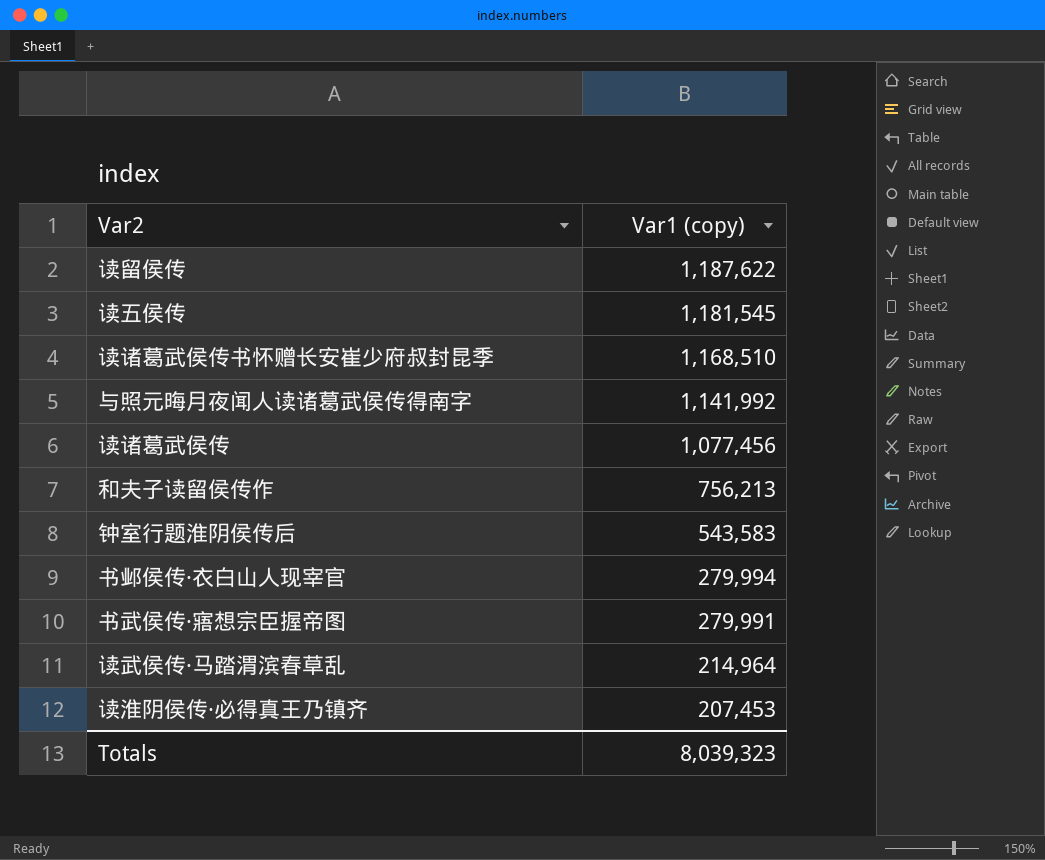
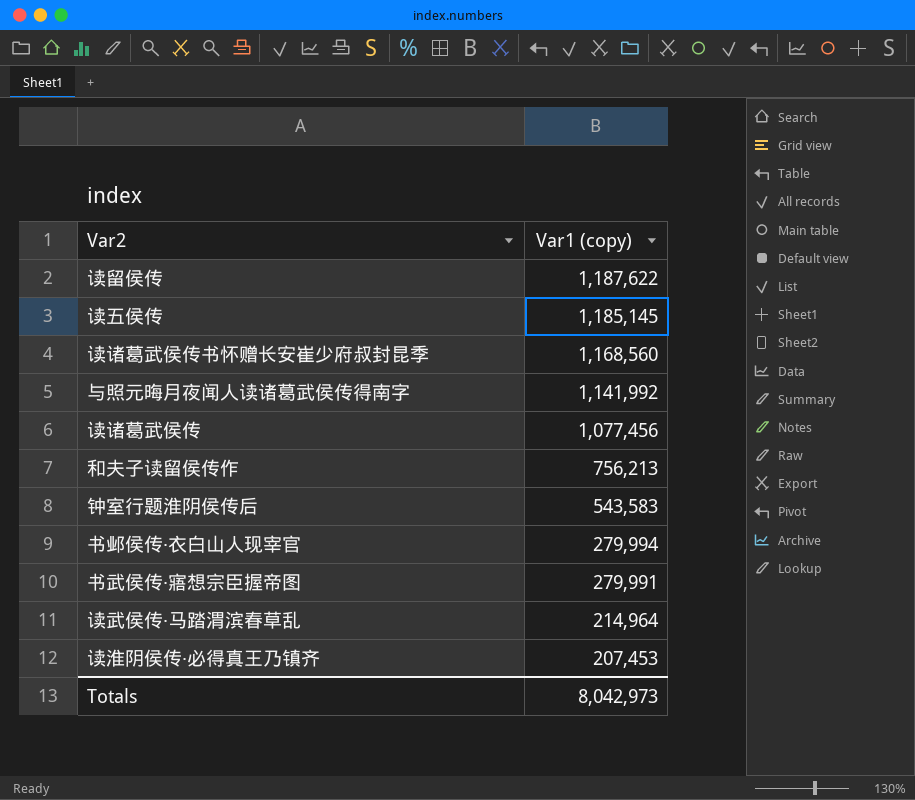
读五侯传 | Var1 (copy): 1,181,545 -> 1,185,145
读诸葛武侯传书怀赠长安崔少府叔封昆季 | Var1 (copy): 1,168,510 -> 1,168,560
Totals | Var1 (copy): 8,039,323 -> 8,042,973

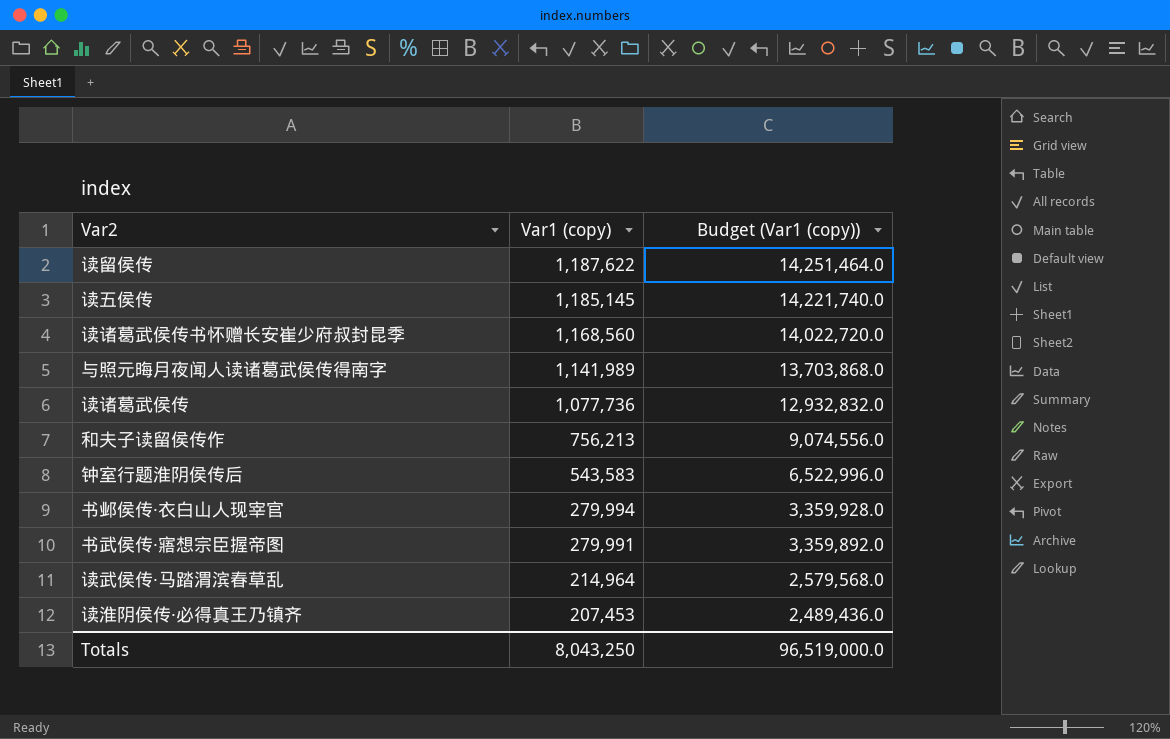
column Budget (Var1 (copy)) | formula: none -> [Var1 (copy)] * 12
与照元晦月夜闻人读诸葛武侯传得南字 | Var1 (copy): 1,141,992 -> 1,141,989
读诸葛武侯传 | Var1 (copy): 1,077,456 -> 1,077,736
Totals | Var1 (copy): 8,042,973 -> 8,043,250

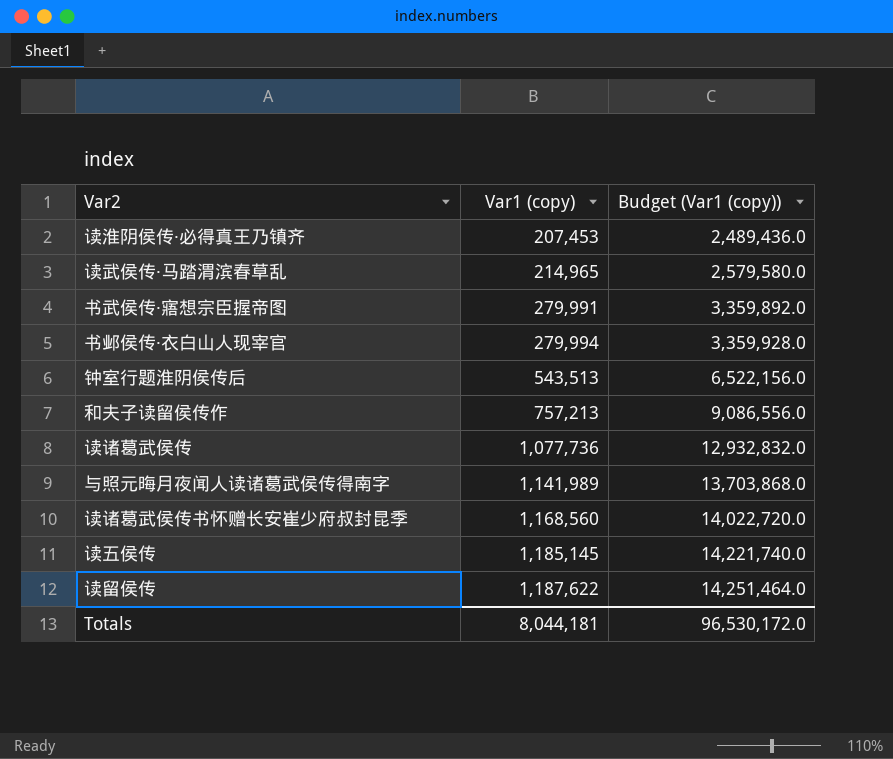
row order: Var1 (copy) descending -> Var1 (copy) ascending
读武侯传·马踏渭滨春草乱 | Var1 (copy): 214,964 -> 214,965
读武侯传·马踏渭滨春草乱 | Budget (Var1 (copy)): 2,579,568.0 -> 2,579,580.0
钟室行题淮阴侯传后 | Var1 (copy): 543,583 -> 543,513
钟室行题淮阴侯传后 | Budget (Var1 (copy)): 6,522,996.0 -> 6,522,156.0
和夫子读留侯传作 | Var1 (copy): 756,213 -> 757,213
和夫子读留侯传作 | Budget (Var1 (copy)): 9,074,556.0 -> 9,086,556.0
Totals | Var1 (copy): 8,043,250 -> 8,044,181
Totals | Budget (Var1 (copy)): 96,519,000.0 -> 96,530,172.0

